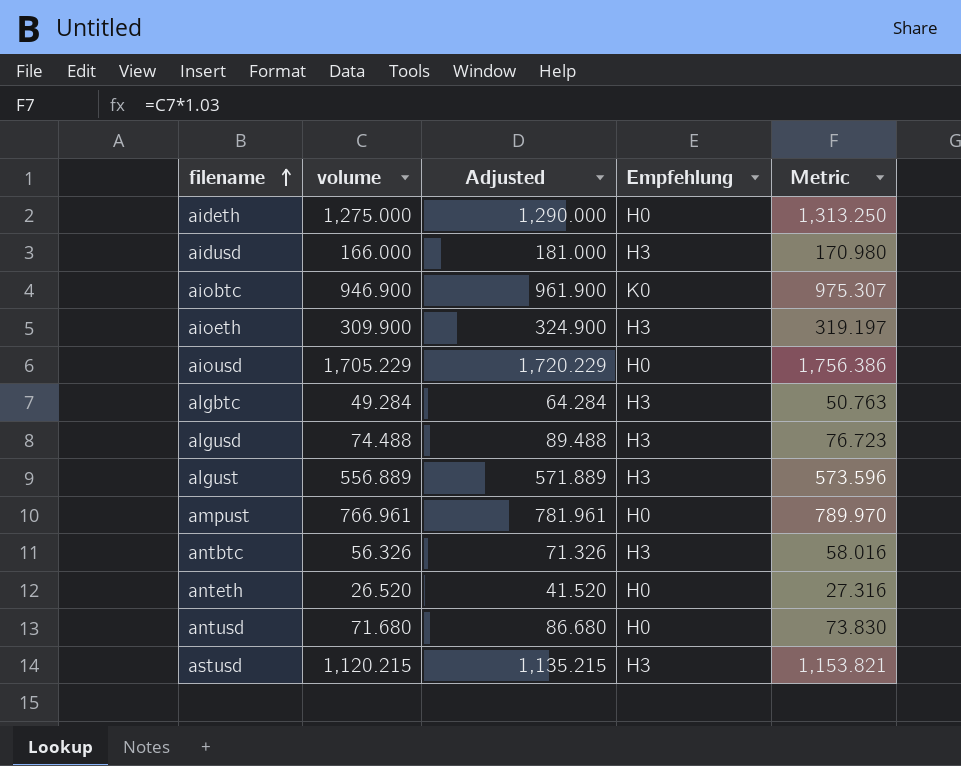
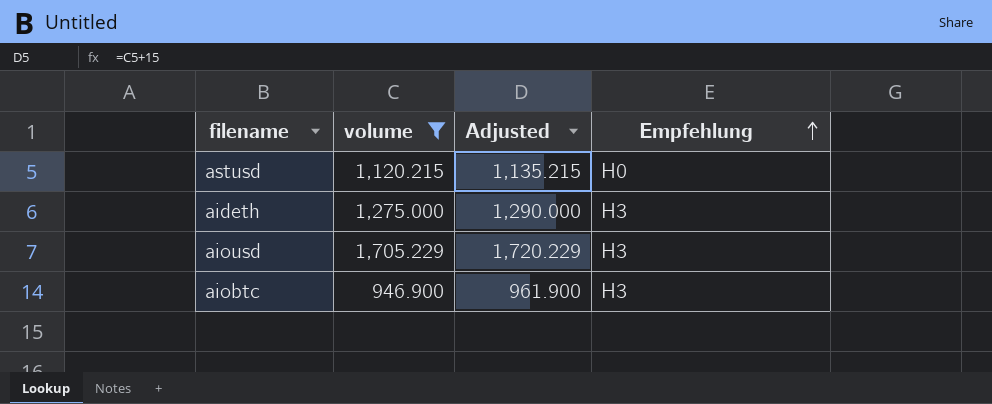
filter: none -> volume >= 946.900
row order: filename ascending -> Empfehlung ascending
column Metric | formula: [volume] * 1.03 -> none
astusd | Empfehlung: H3 -> H0
aideth | Empfehlung: H0 -> H3
aiousd | Empfehlung: H0 -> H3
aiobtc | Empfehlung: K0 -> H3

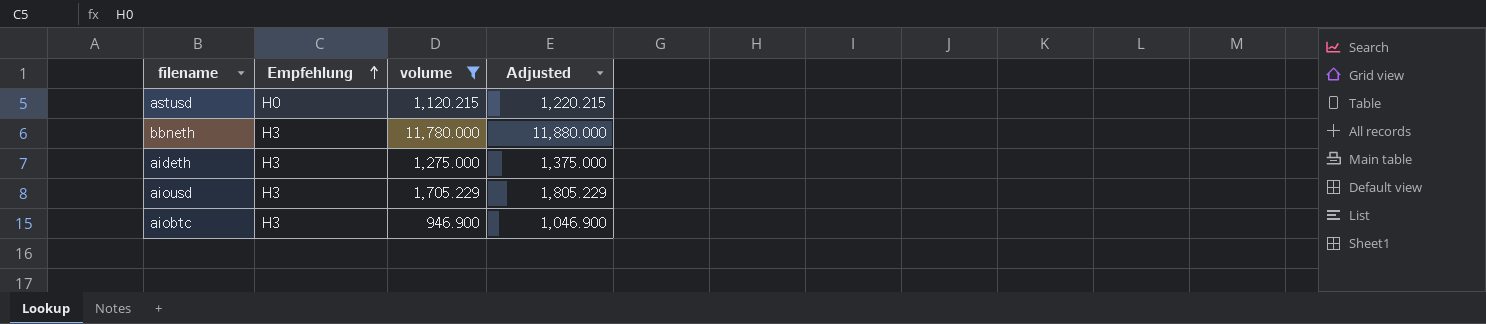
column Empfehlung | position: 4 -> 2
column Adjusted | formula: [volume] + 15 -> [volume] + 100
row bbneth: none -> H3 | 11,780.000 | 11,880.000

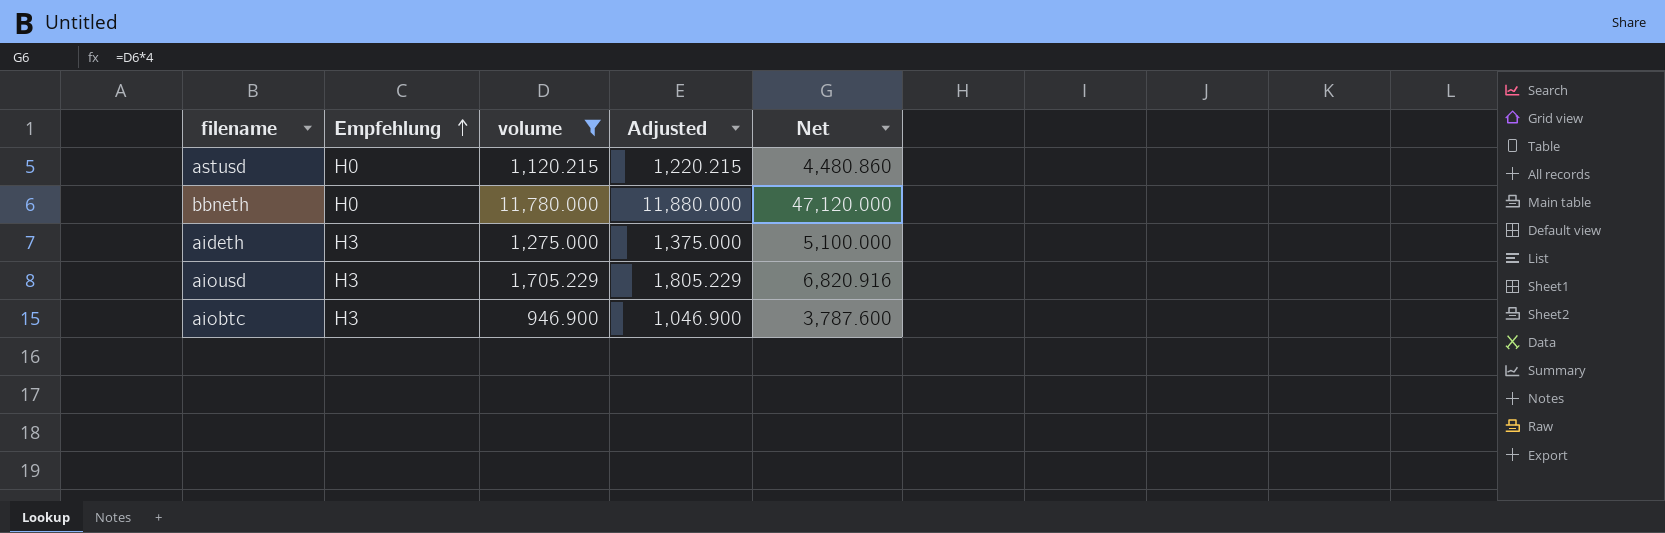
column Net | formula: none -> [volume] * 4
bbneth | Empfehlung: H3 -> H0

